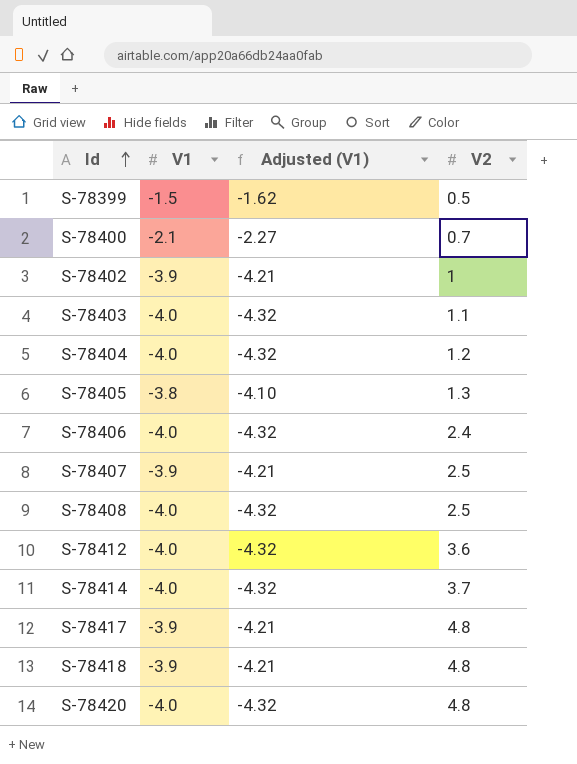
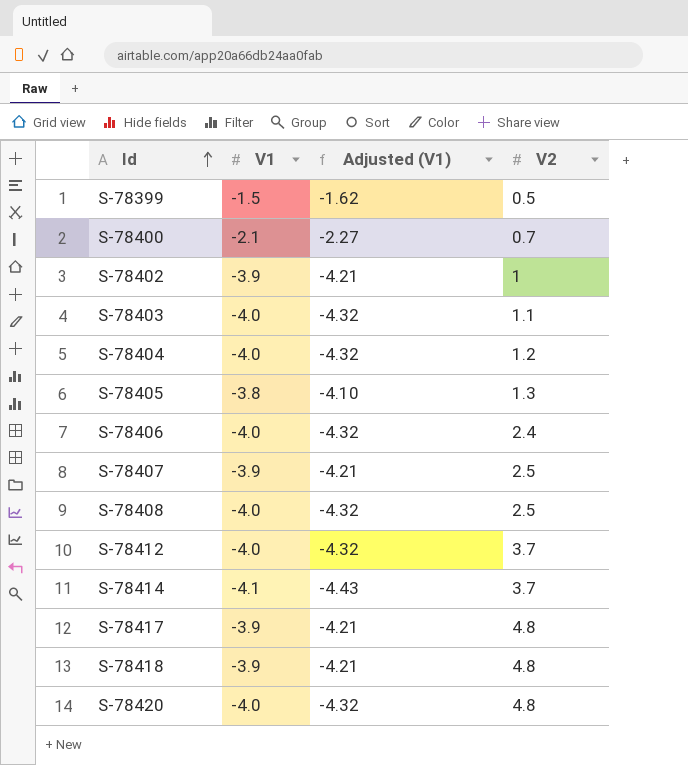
S-78412 | V2: 3.6 -> 3.7
S-78414 | V1: -4.0 -> -4.1
S-78414 | Adjusted (V1): -4.32 -> -4.43

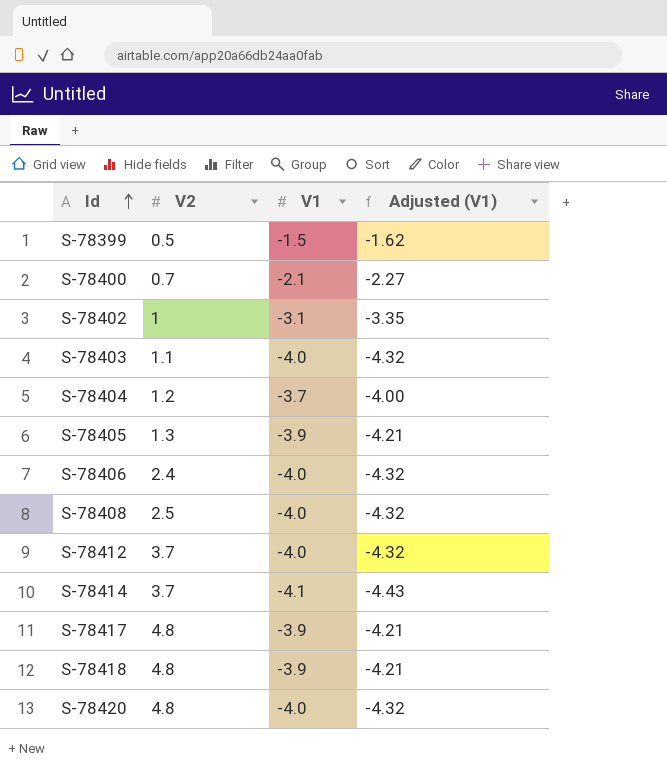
column V2 | position: 4 -> 2
row S-78407: -3.9 | -4.21 | 2.5 -> none
S-78402 | V1: -3.9 -> -3.1
S-78402 | Adjusted (V1): -4.21 -> -3.35
S-78404 | V1: -4.0 -> -3.7
S-78404 | Adjusted (V1): -4.32 -> -4.00
S-78405 | V1: -3.8 -> -3.9
S-78405 | Adjusted (V1): -4.10 -> -4.21

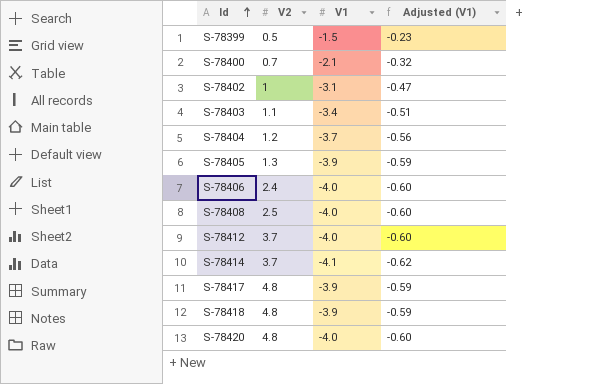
column Adjusted (V1) | formula: [V1] * 1.08 -> [V1] * 0.15
S-78403 | V1: -4.0 -> -3.4

